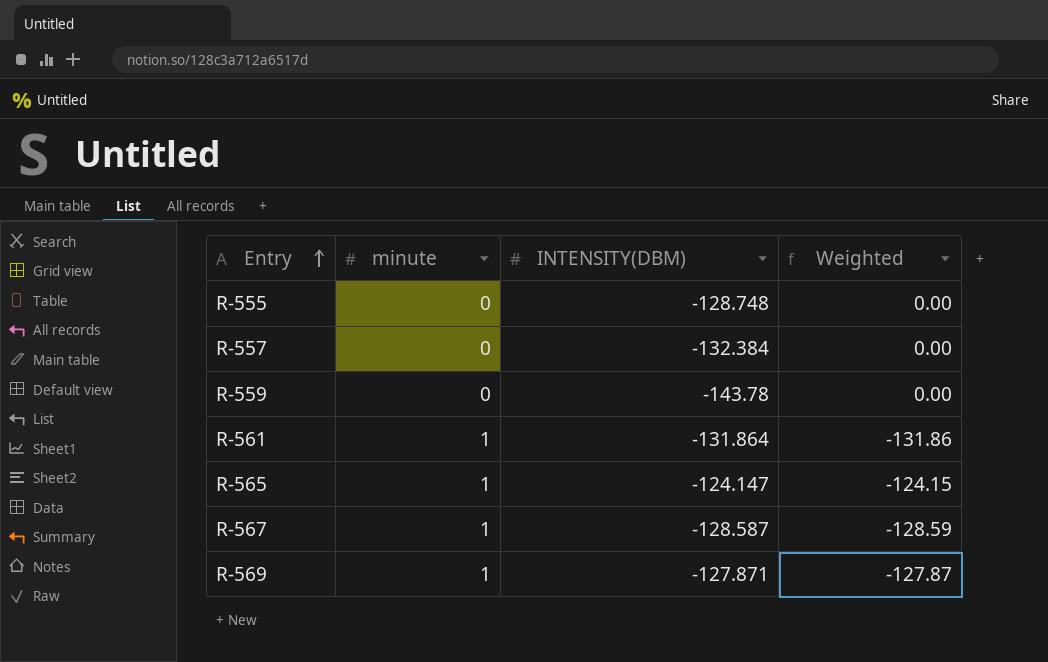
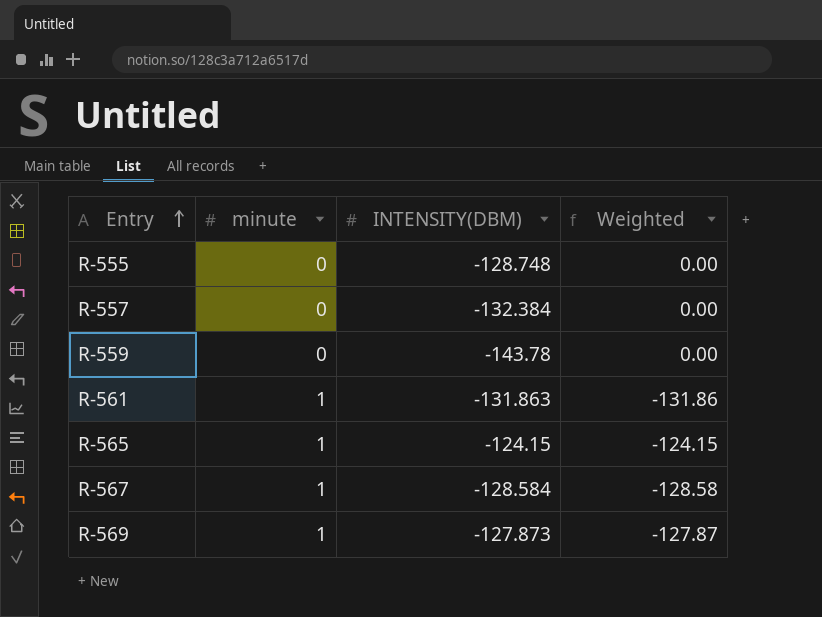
R-561 | INTENSITY(DBM): -131.864 -> -131.863
R-565 | INTENSITY(DBM): -124.147 -> -124.15
R-567 | INTENSITY(DBM): -128.587 -> -128.584
R-567 | Weighted: -128.59 -> -128.58
R-569 | INTENSITY(DBM): -127.871 -> -127.873

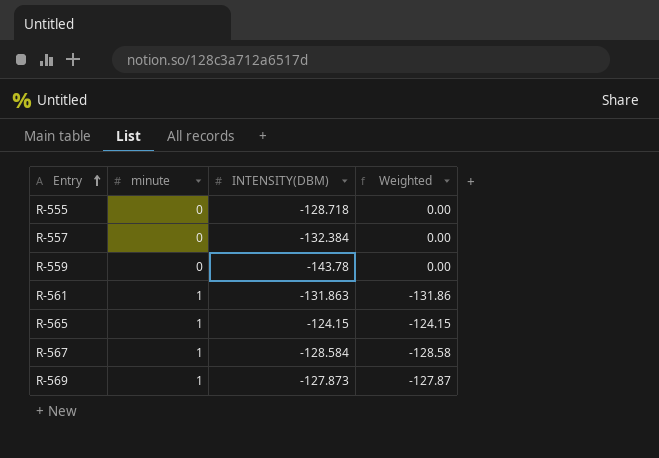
R-555 | INTENSITY(DBM): -128.748 -> -128.718

